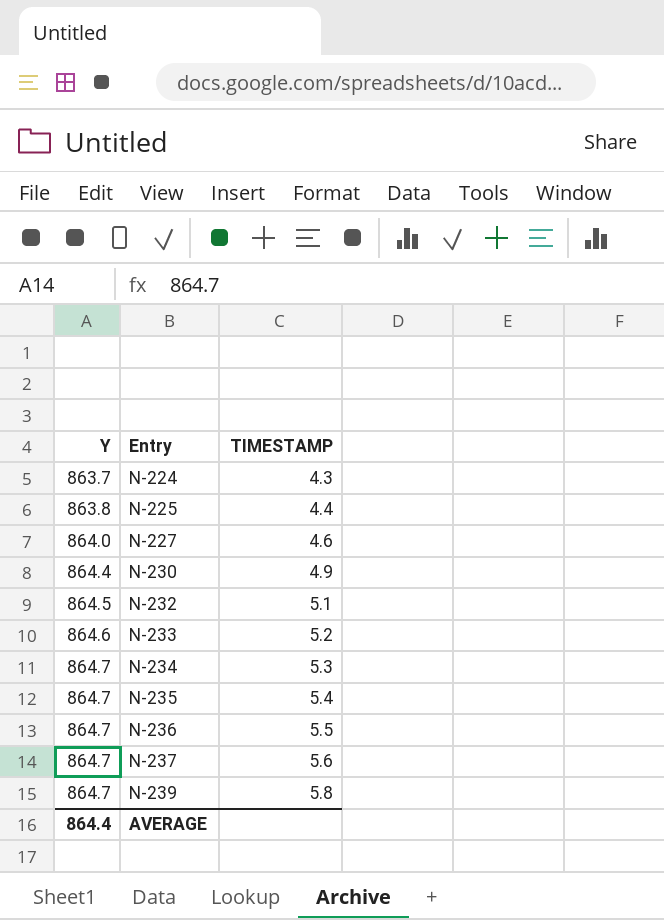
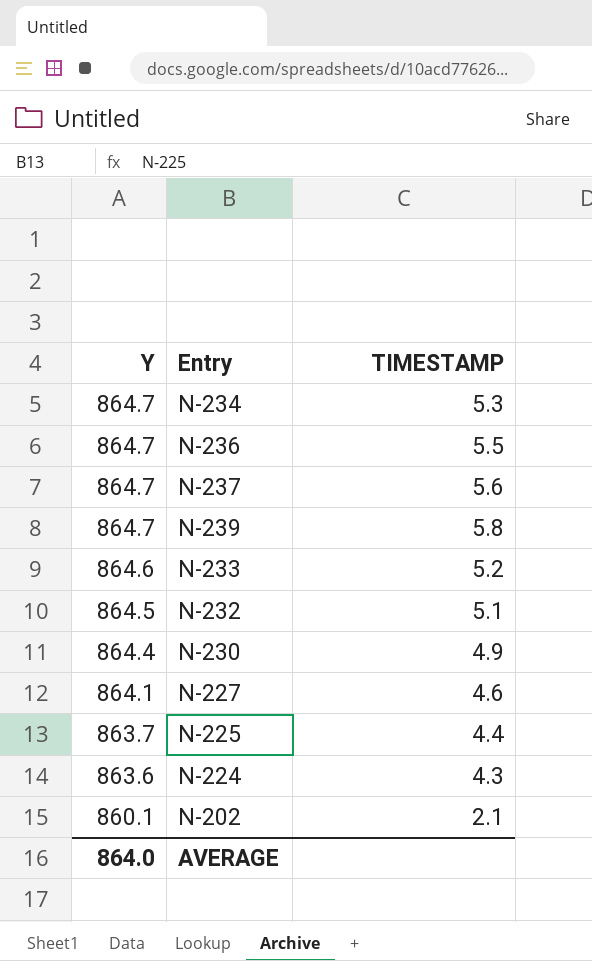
row order: Y ascending -> Y descending
row N-235: 864.7 | 5.4 -> none
N-227 | Y: 864.0 -> 864.1
N-225 | Y: 863.8 -> 863.7
N-224 | Y: 863.7 -> 863.6
row N-202: none -> 860.1 | 2.1
AVERAGE | Y: 864.4 -> 864.0

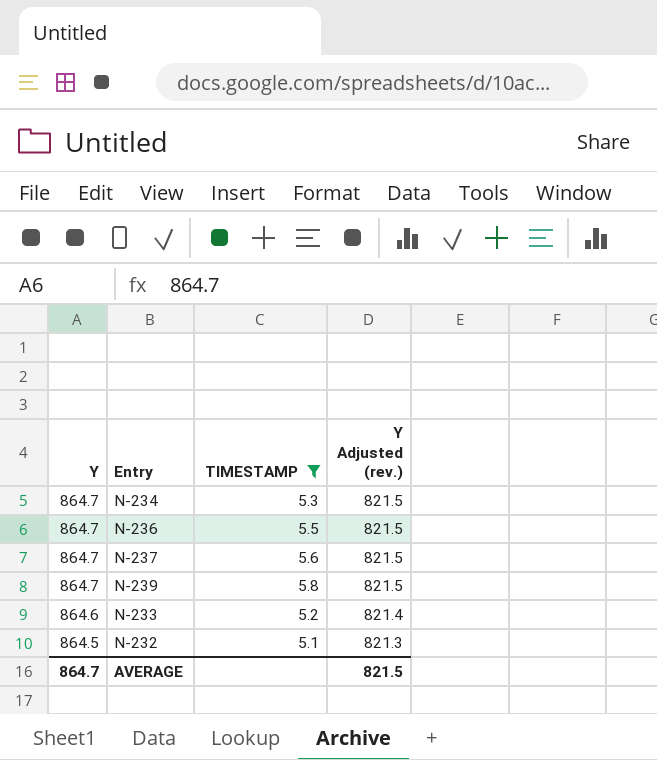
filter: none -> TIMESTAMP >= 5.1
column Y Adjusted (rev.) | formula: none -> [Y] * 0.95
AVERAGE | Y: 864.0 -> 864.7

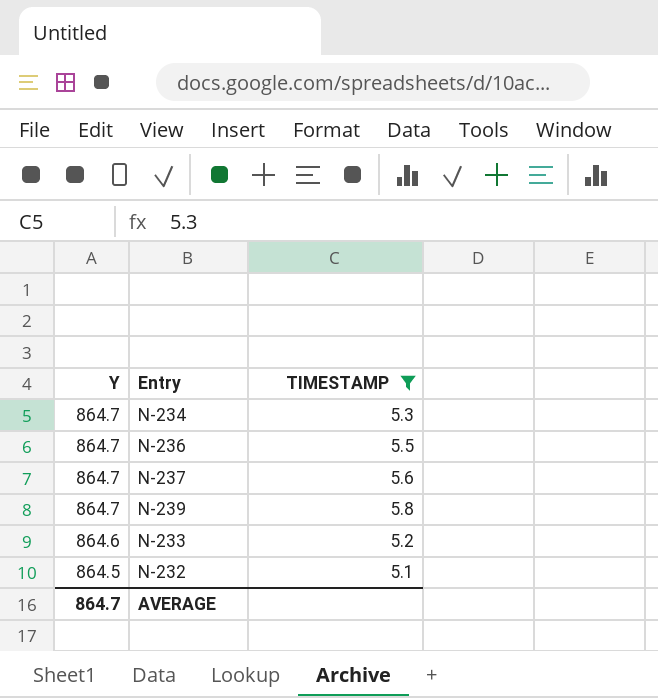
column Y Adjusted (rev.) | formula: [Y] * 0.95 -> none

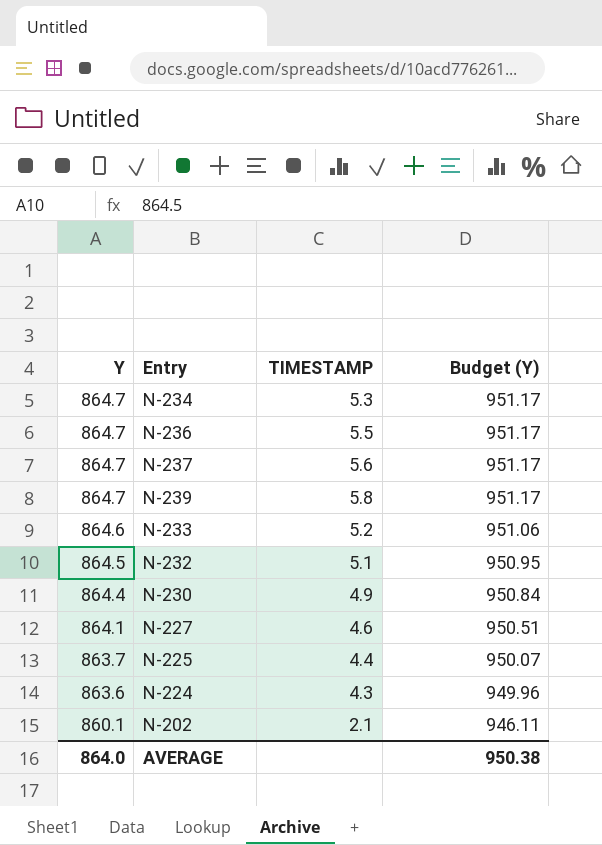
filter: TIMESTAMP >= 5.1 -> none
column Budget (Y) | formula: none -> [Y] * 1.1
AVERAGE | Y: 864.7 -> 864.0

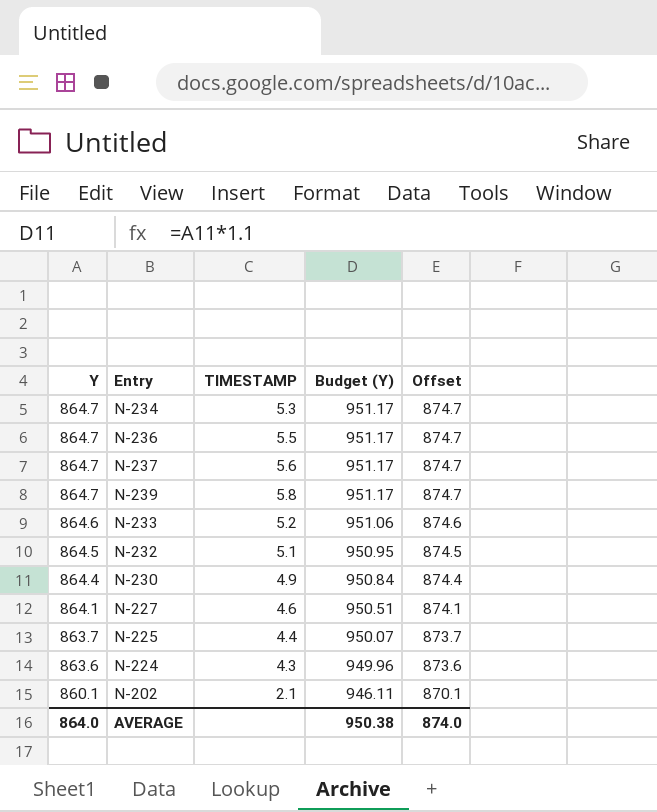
column Offset | formula: none -> [Y] + 10

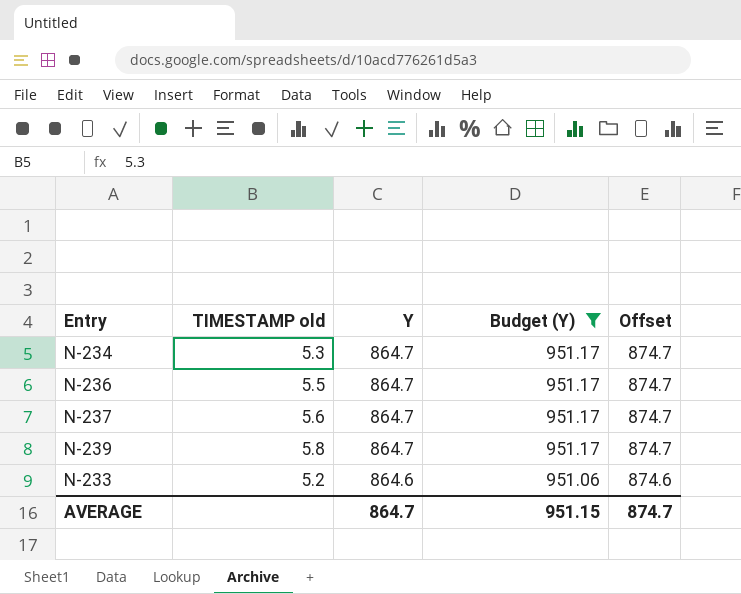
filter: none -> Budget (Y) >= 951.06
column name: TIMESTAMP -> TIMESTAMP old
column Y | position: 1 -> 3
AVERAGE | Y: 864.0 -> 864.7
AVERAGE | Budget (Y): 950.38 -> 951.15
AVERAGE | Offset: 874.0 -> 874.7

